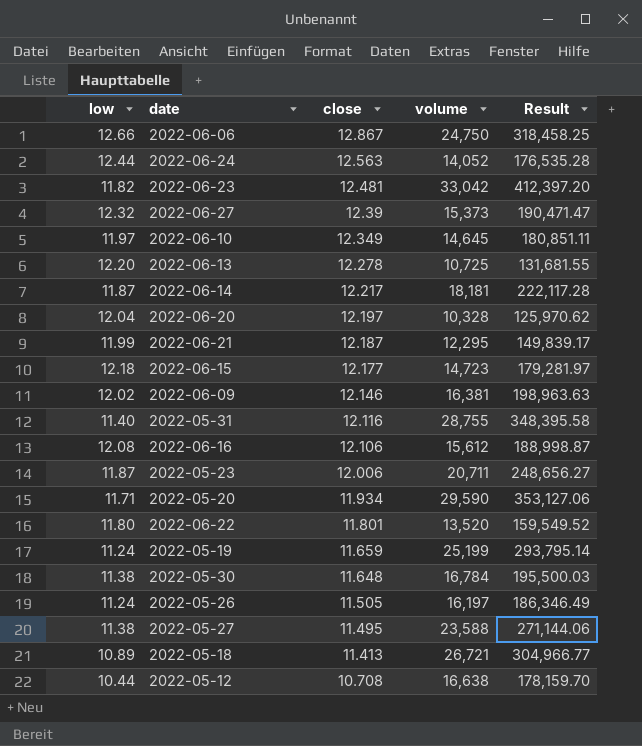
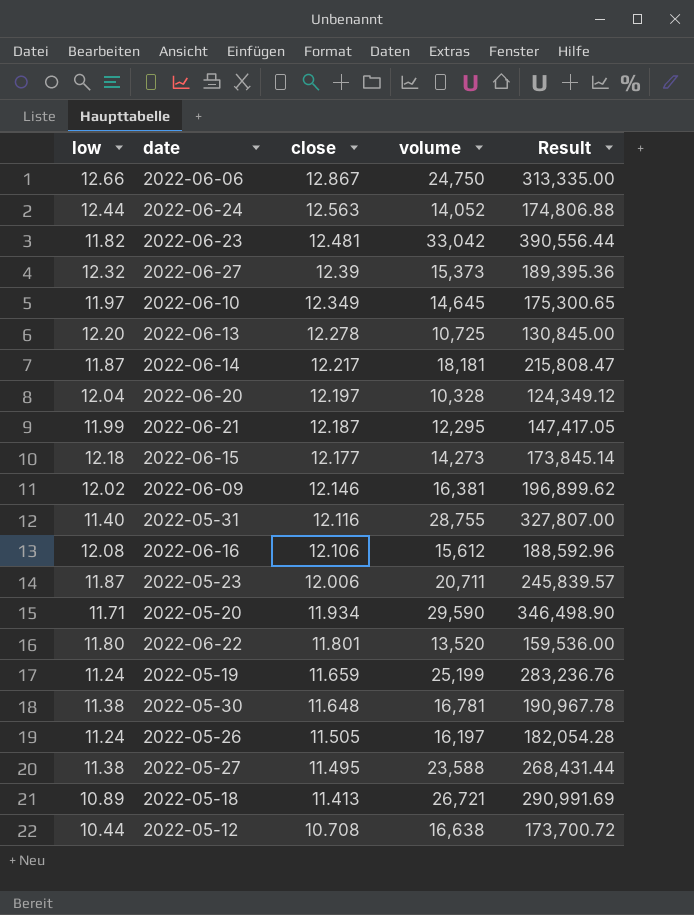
column Result | formula: [close] * [volume] -> [low] * [volume]
2022-06-15 | volume: 14,723 -> 14,273
2022-05-30 | volume: 16,784 -> 16,781

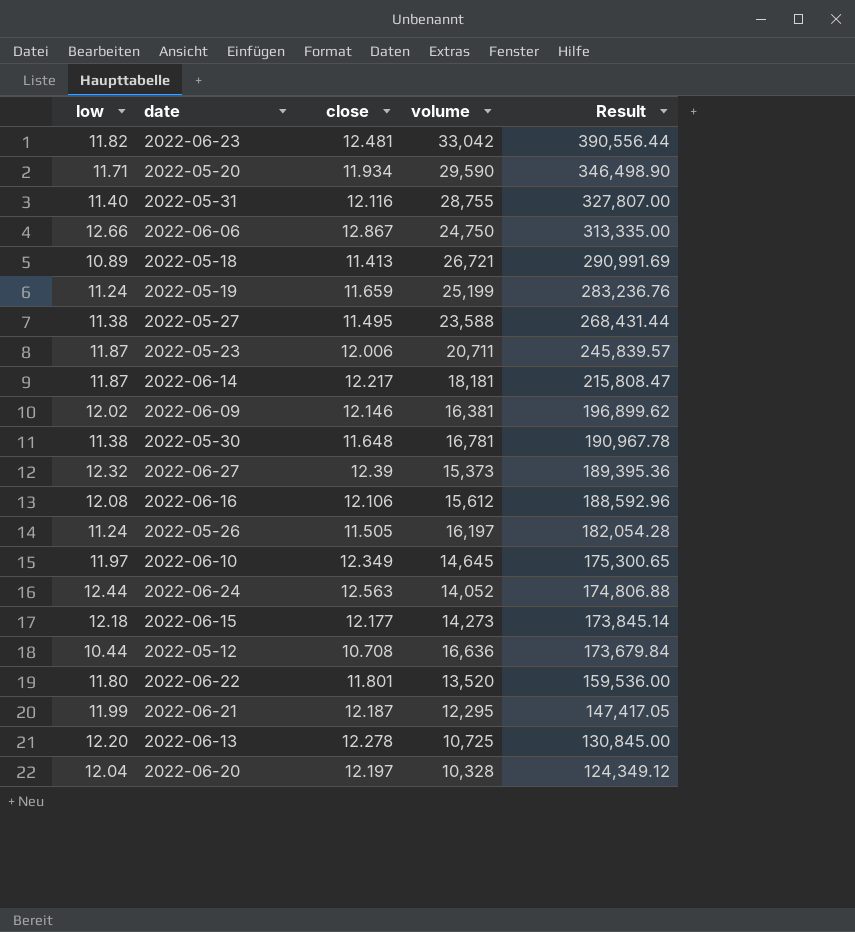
row order: close descending -> Result descending
2022-05-12 | volume: 16,638 -> 16,636
2022-05-12 | Result: 173,700.72 -> 173,679.84

